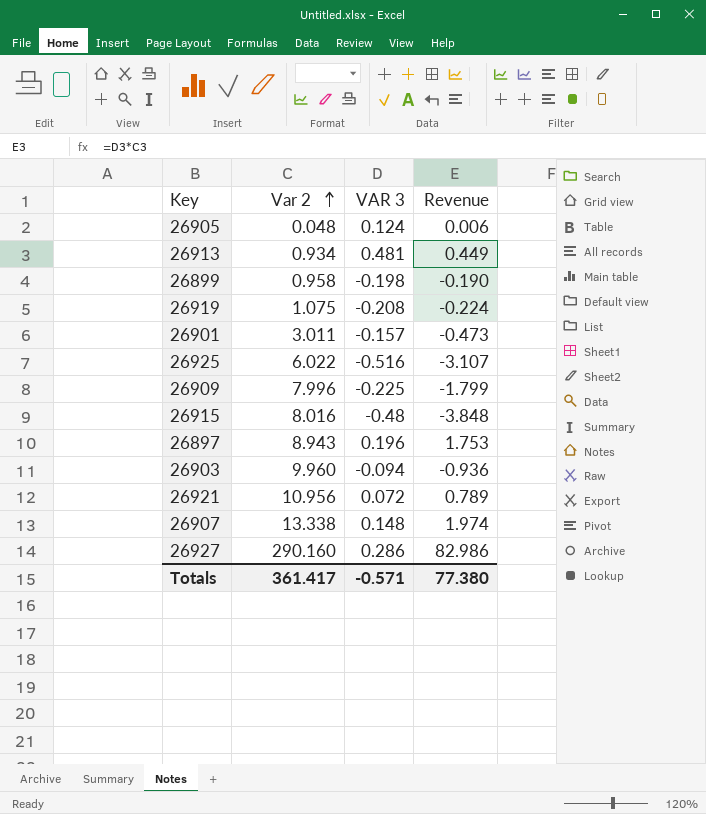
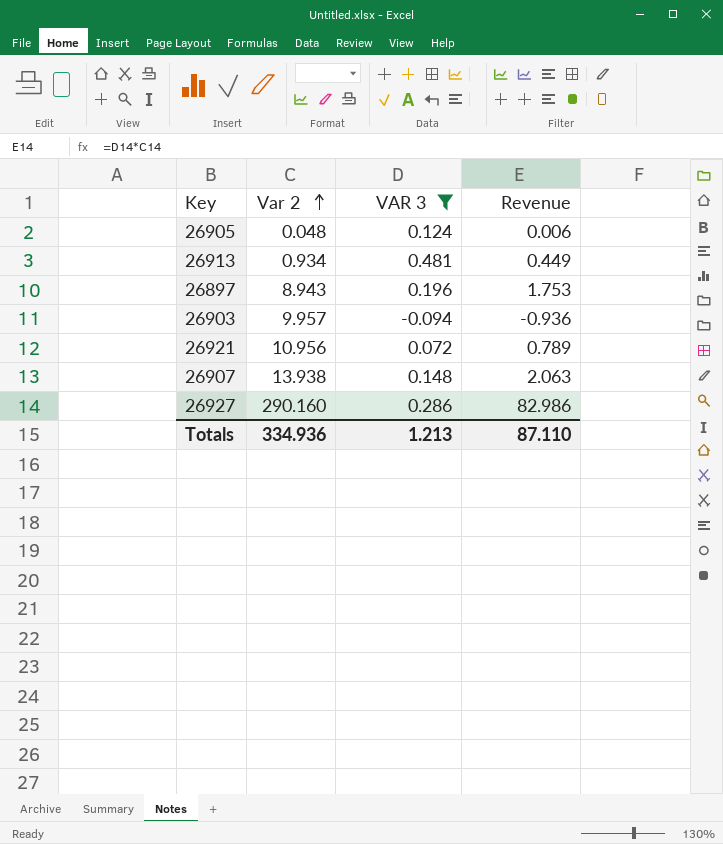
filter: none -> VAR 3 >= -0.094
26903 | Var 2: 9.960 -> 9.957
26907 | Var 2: 13.338 -> 13.938
26907 | Revenue: 1.974 -> 2.063
Totals | Var 2: 361.417 -> 334.936
Totals | VAR 3: -0.571 -> 1.213
Totals | Revenue: 77.380 -> 87.110

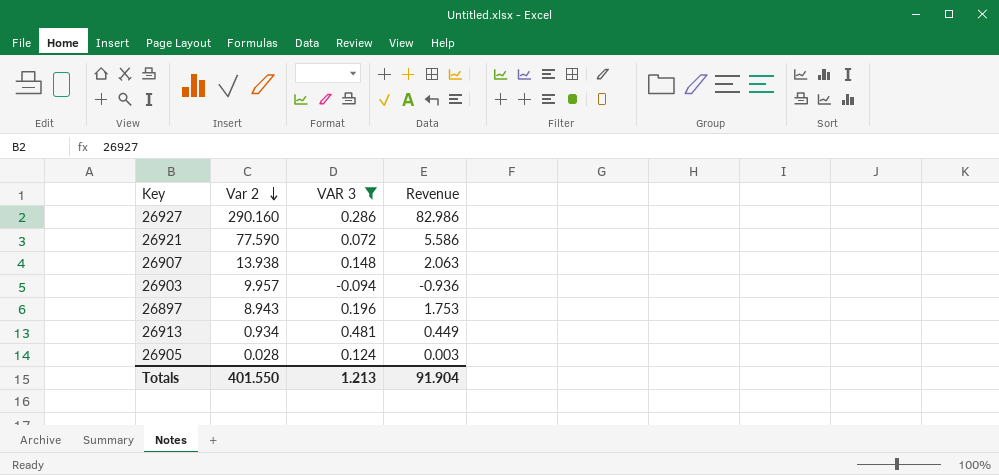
row order: Var 2 ascending -> Var 2 descending
26921 | Var 2: 10.956 -> 77.590
26921 | Revenue: 0.789 -> 5.586
26905 | Var 2: 0.048 -> 0.028
26905 | Revenue: 0.006 -> 0.003
Totals | Var 2: 334.936 -> 401.550
Totals | Revenue: 87.110 -> 91.904

